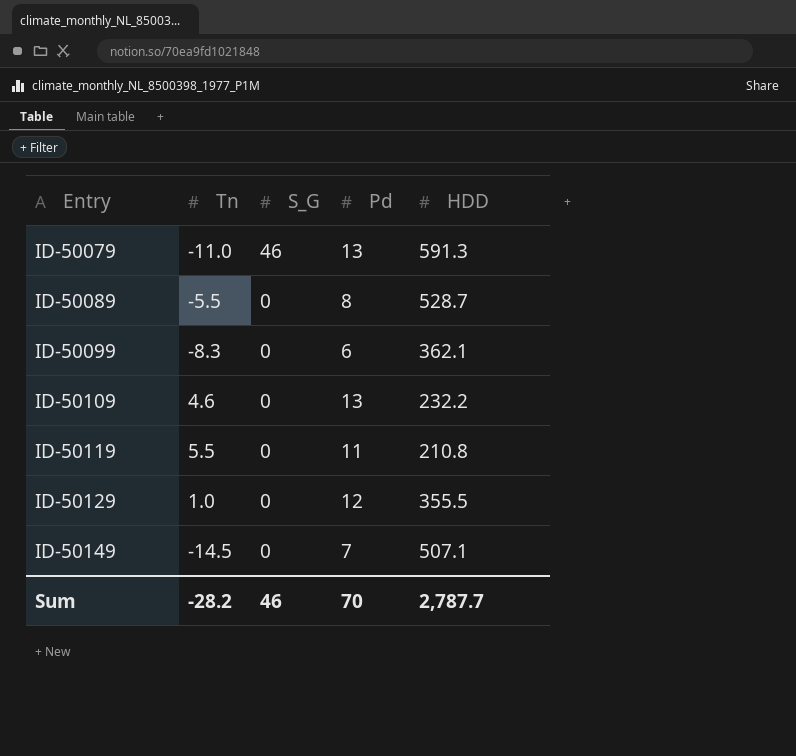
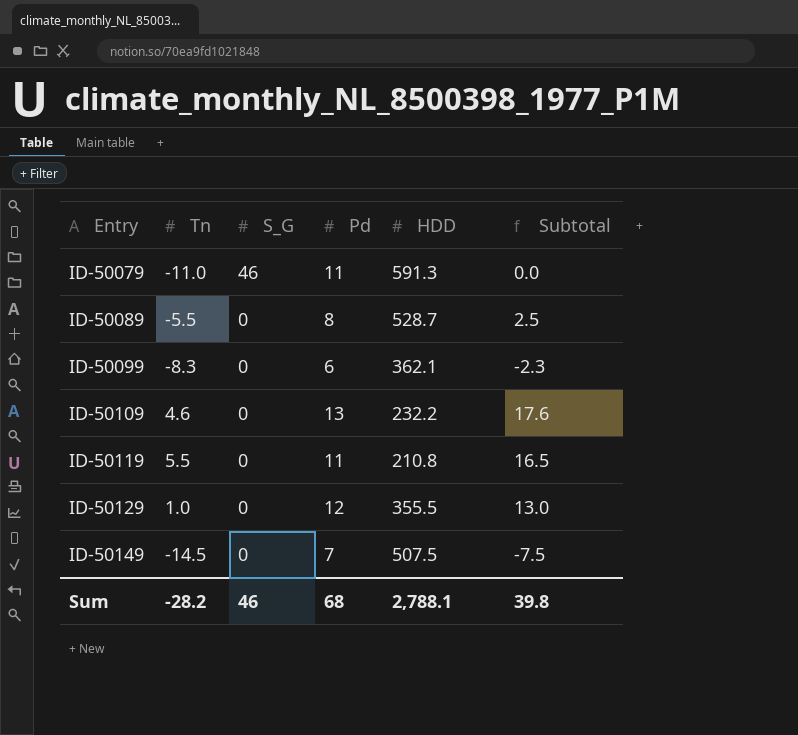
column Subtotal | formula: none -> [Tn] + [Pd]
ID-50079 | Pd: 13 -> 11
ID-50149 | HDD: 507.1 -> 507.5
Sum | Pd: 70 -> 68
Sum | HDD: 2,787.7 -> 2,788.1

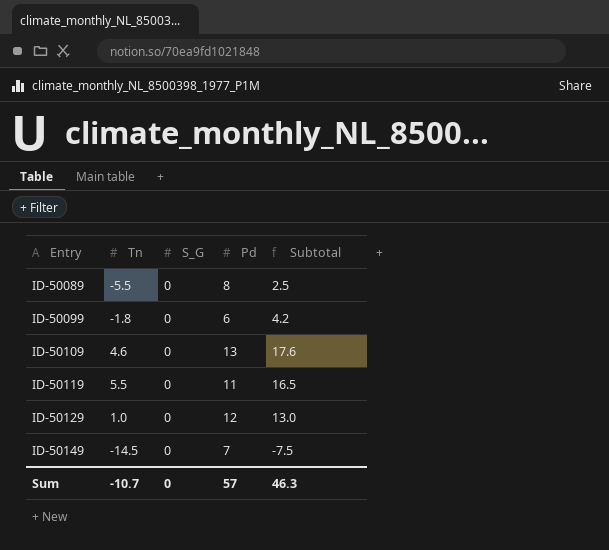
column HDD | position: 5 -> none
row ID-50079: -11.0 | 46 | 11 | 591.3 | 0.0 -> none
ID-50099 | Tn: -8.3 -> -1.8
ID-50099 | Subtotal: -2.3 -> 4.2
Sum | Tn: -28.2 -> -10.7
Sum | S_G: 46 -> 0
Sum | Pd: 68 -> 57
Sum | Subtotal: 39.8 -> 46.3

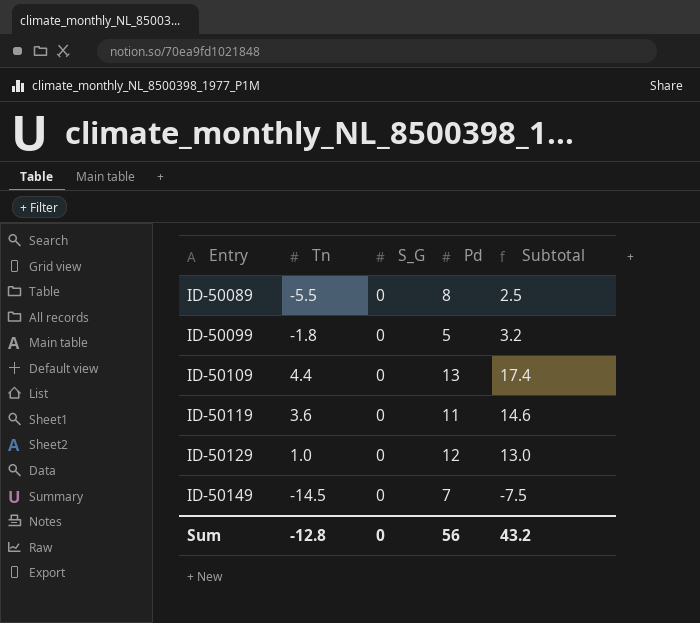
ID-50099 | Pd: 6 -> 5
ID-50099 | Subtotal: 4.2 -> 3.2
ID-50109 | Tn: 4.6 -> 4.4
ID-50109 | Subtotal: 17.6 -> 17.4
ID-50119 | Tn: 5.5 -> 3.6
ID-50119 | Subtotal: 16.5 -> 14.6
Sum | Tn: -10.7 -> -12.8
Sum | Pd: 57 -> 56
Sum | Subtotal: 46.3 -> 43.2

